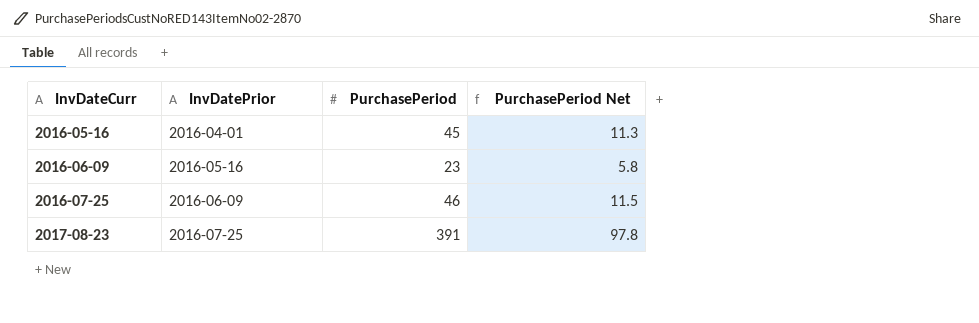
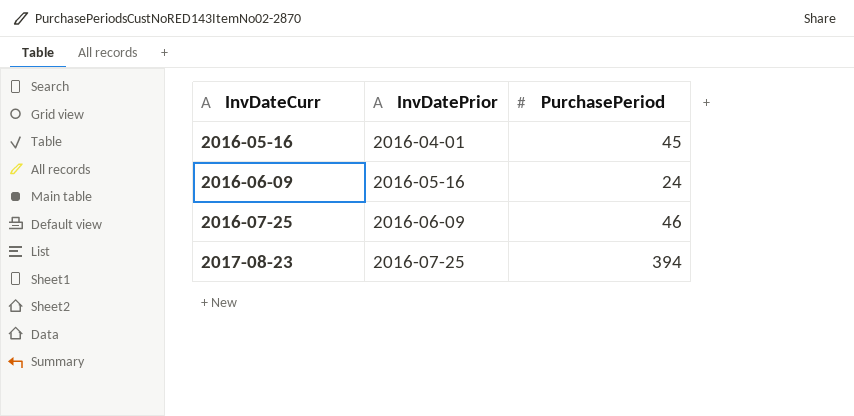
column PurchasePeriod Net | formula: [PurchasePeriod] * 0.25 -> none
2016-06-09 | PurchasePeriod: 23 -> 24
2017-08-23 | PurchasePeriod: 391 -> 394

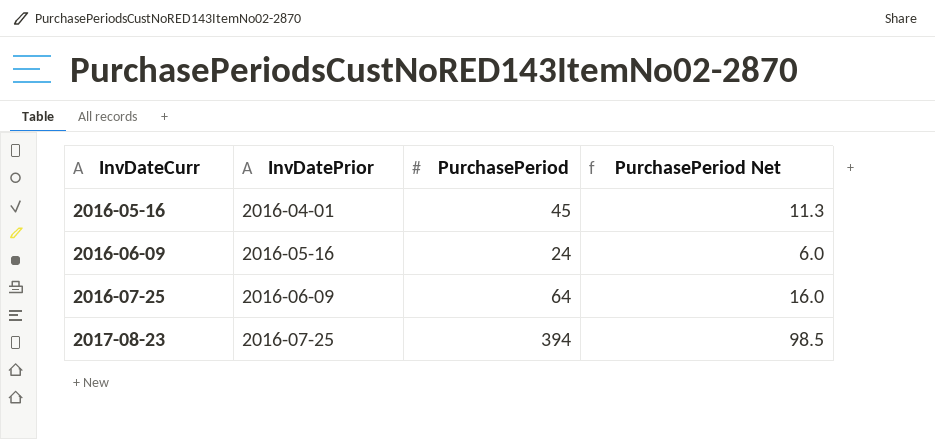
column PurchasePeriod Net | formula: none -> [PurchasePeriod] * 0.25
2016-07-25 | PurchasePeriod: 46 -> 64

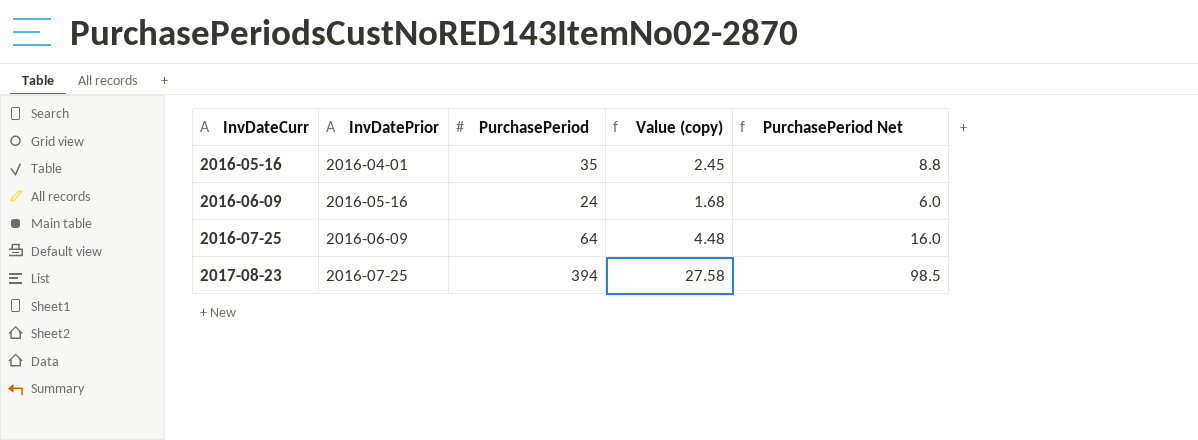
column Value (copy) | formula: none -> [PurchasePeriod] * 0.07
2016-05-16 | PurchasePeriod: 45 -> 35
2016-05-16 | PurchasePeriod Net: 11.3 -> 8.8

